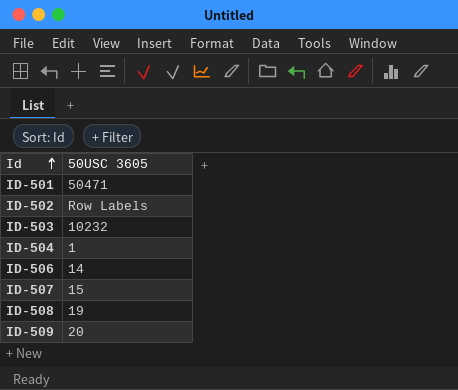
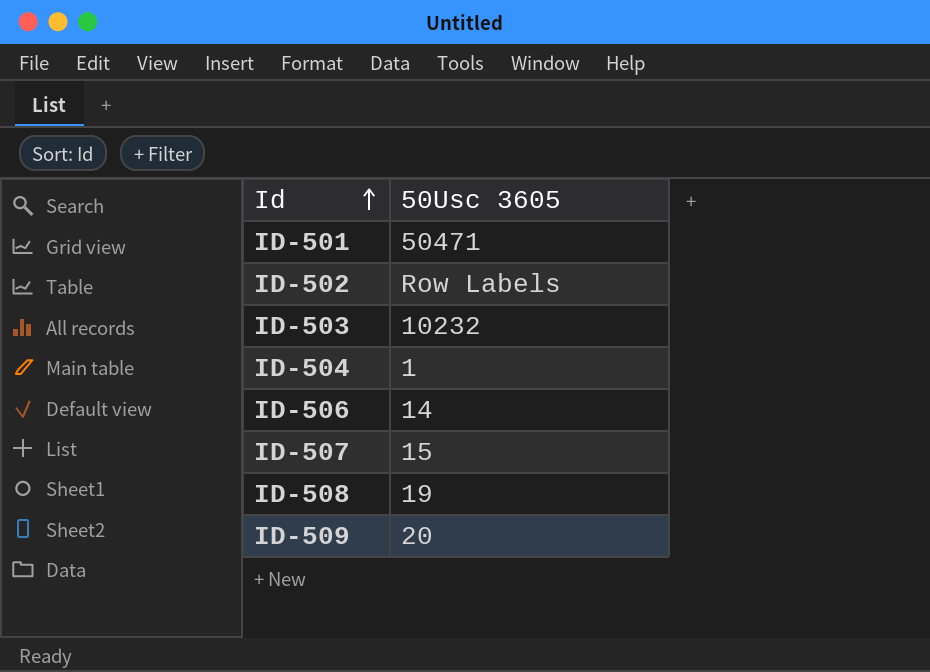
column name: 50USC 3605 -> 50Usc 3605

